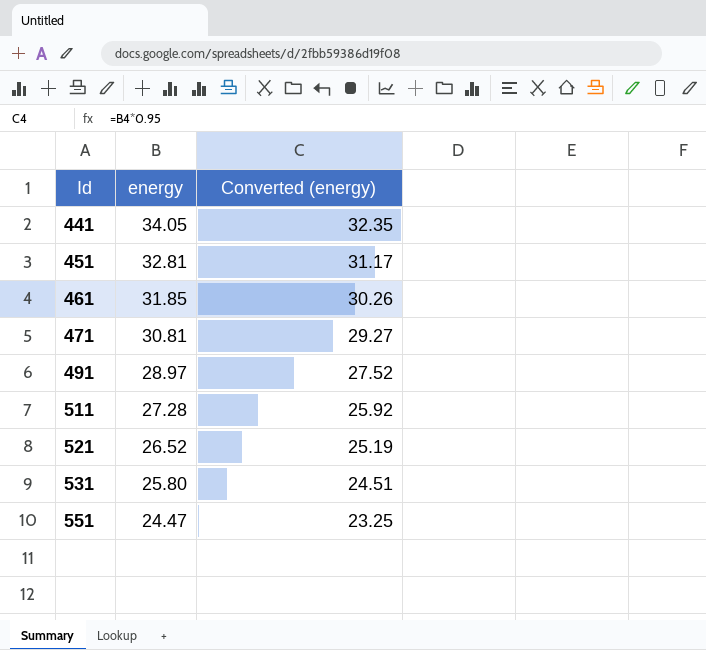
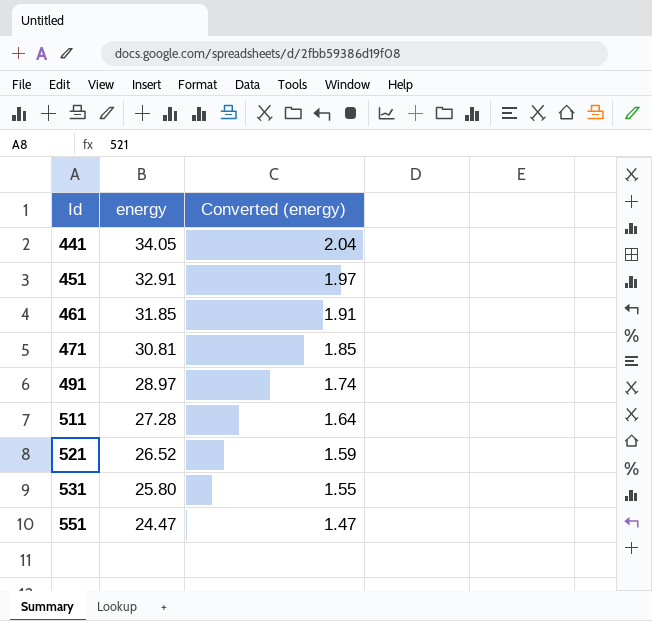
column Converted (energy) | formula: [energy] * 0.95 -> [energy] * 0.06
451 | energy: 32.81 -> 32.91

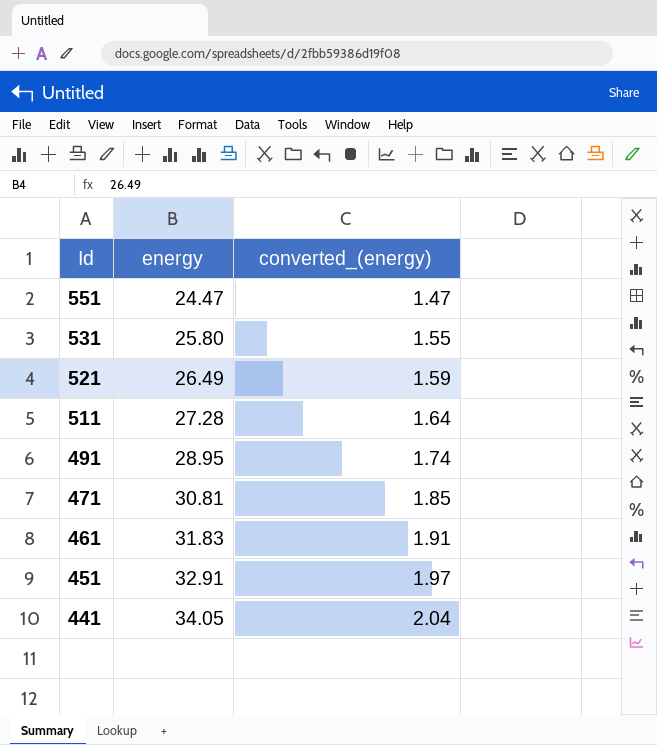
row order: Id ascending -> Id descending
column name: Converted (energy) -> converted_(energy)
521 | energy: 26.52 -> 26.49
491 | energy: 28.97 -> 28.95
461 | energy: 31.85 -> 31.83

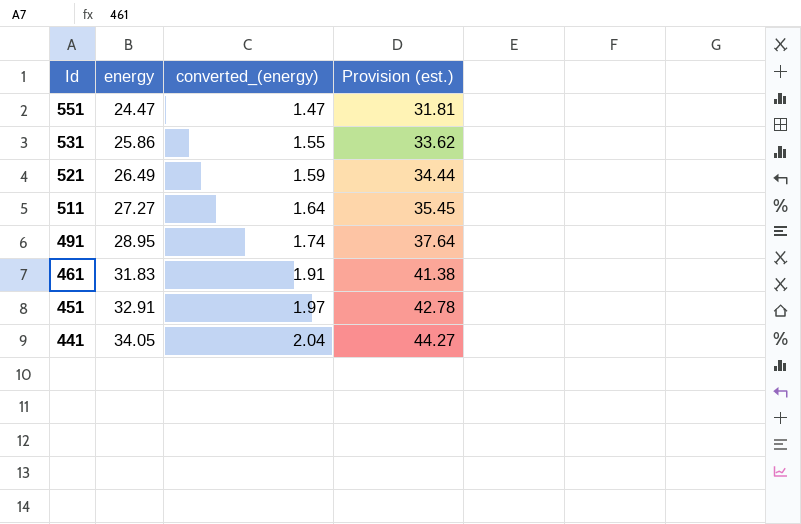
column Provision (est.) | formula: none -> [energy] * 1.3
row 471: 30.81 | 1.85 -> none
531 | energy: 25.80 -> 25.86
511 | energy: 27.28 -> 27.27

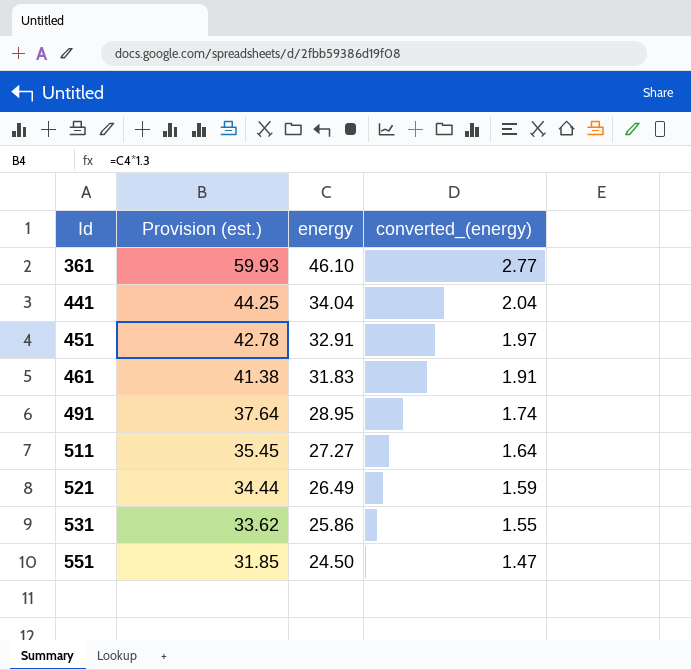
row order: Id descending -> Id ascending
column Provision (est.) | position: 4 -> 2
row 361: none -> 59.93 | 46.10 | 2.77
441 | Provision (est.): 44.27 -> 44.25
441 | energy: 34.05 -> 34.04
551 | Provision (est.): 31.81 -> 31.85
551 | energy: 24.47 -> 24.50

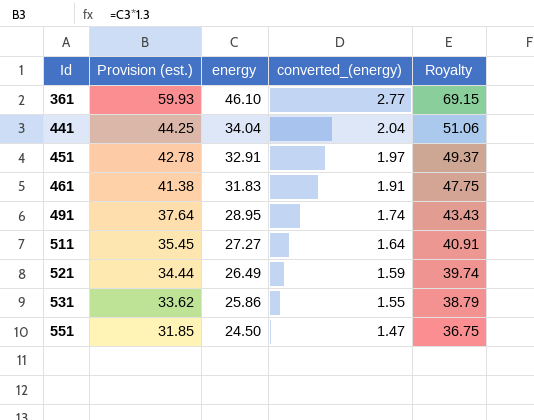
column Royalty | formula: none -> [energy] * 1.5

